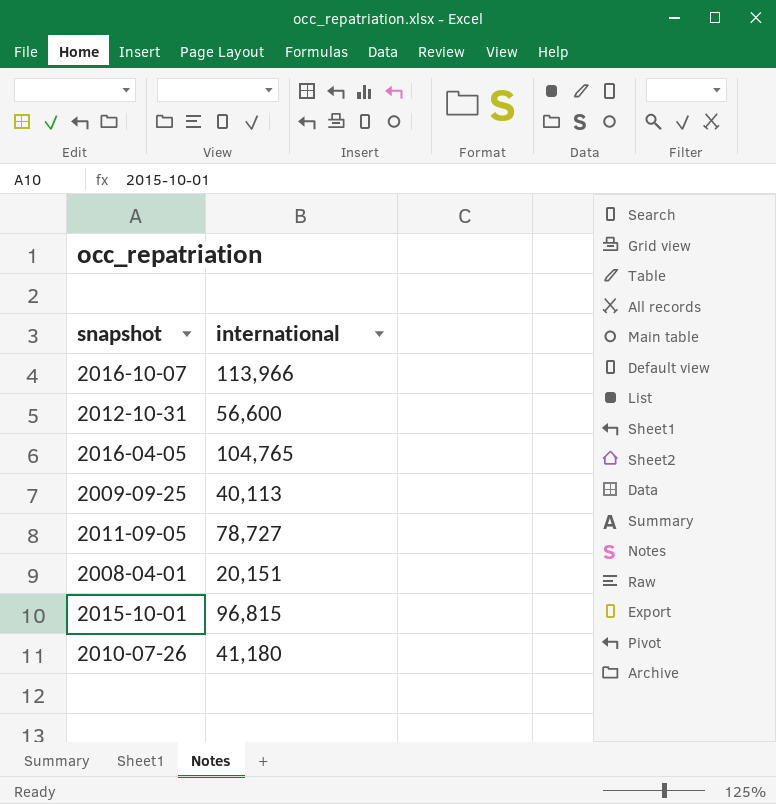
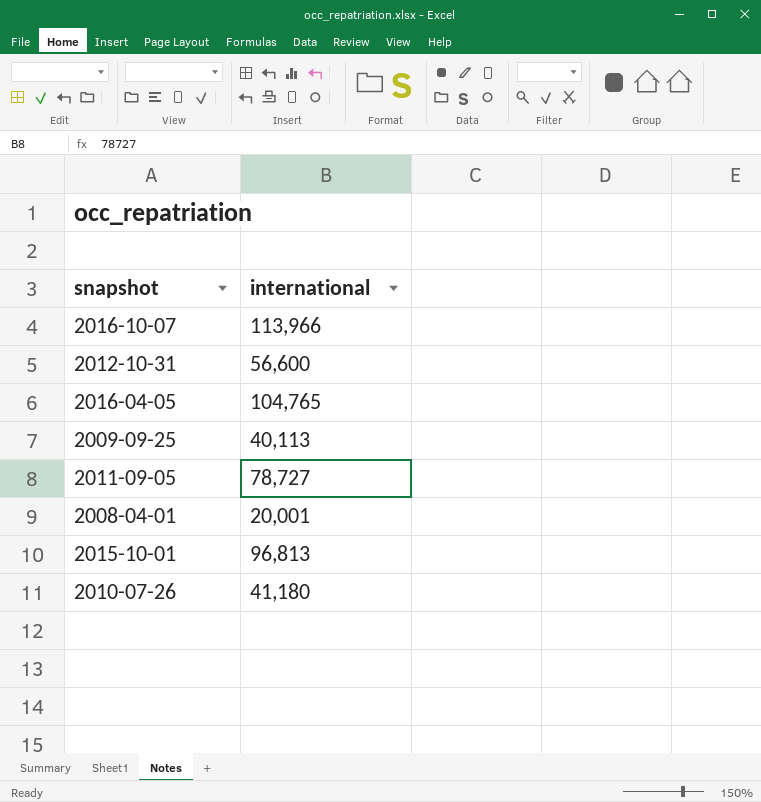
2008-04-01 | international: 20,151 -> 20,001
2015-10-01 | international: 96,815 -> 96,813

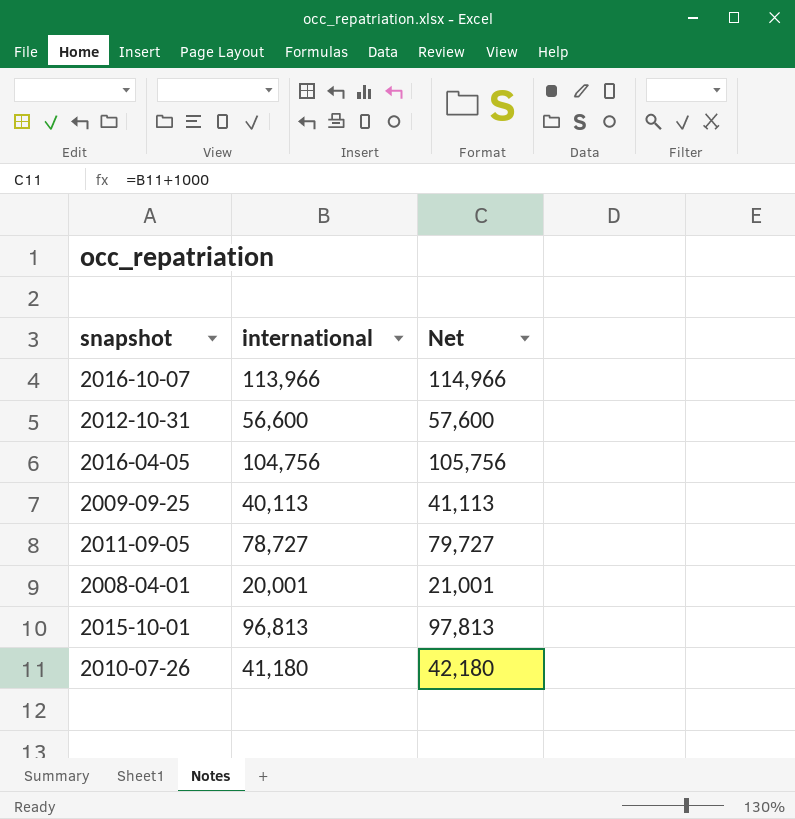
column Net | formula: none -> [international] + 1000
2016-04-05 | international: 104,765 -> 104,756

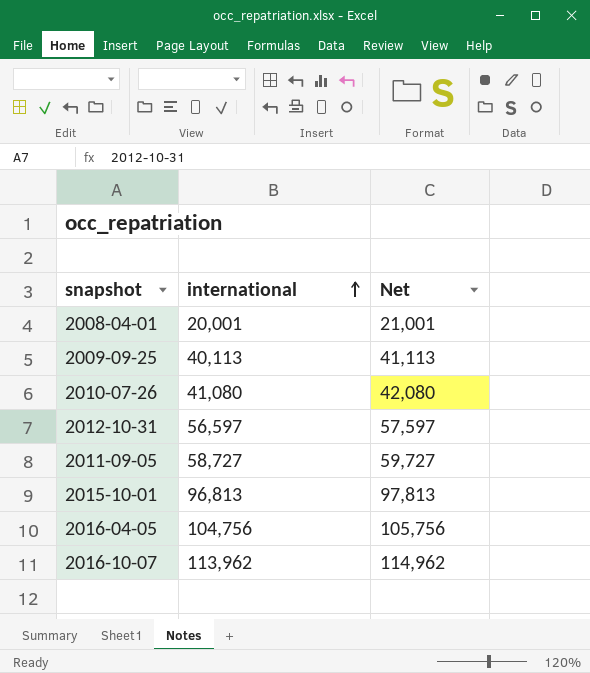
row order: none -> international ascending
2010-07-26 | international: 41,180 -> 41,080
2010-07-26 | Net: 42,180 -> 42,080
2012-10-31 | international: 56,600 -> 56,597
2012-10-31 | Net: 57,600 -> 57,597
2011-09-05 | international: 78,727 -> 58,727
2011-09-05 | Net: 79,727 -> 59,727
2016-10-07 | international: 113,966 -> 113,962
2016-10-07 | Net: 114,966 -> 114,962

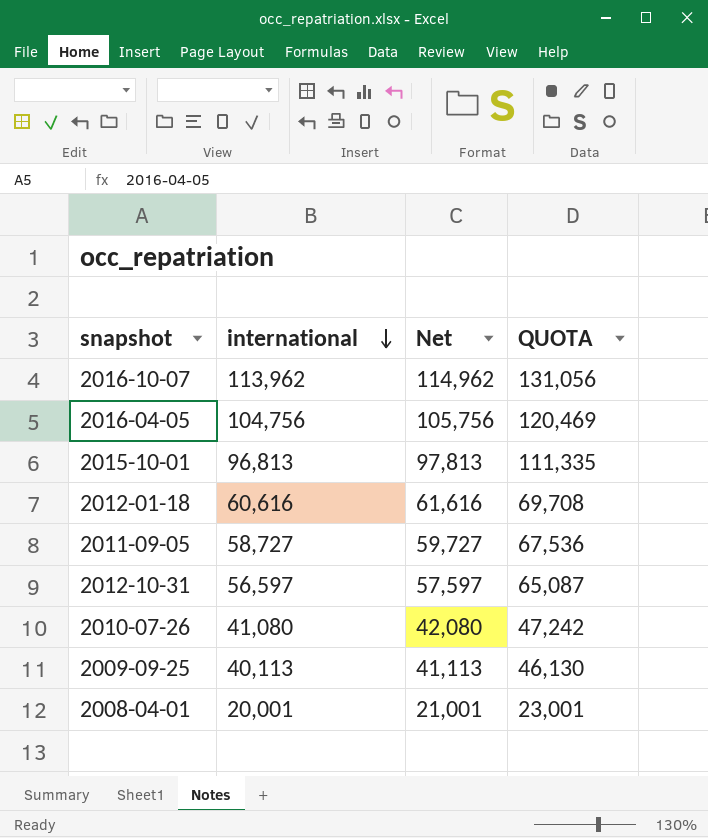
row order: international ascending -> international descending
column QUOTA | formula: none -> [international] * 1.15
row 2012-01-18: none -> 60,616 | 61,616 | 69,708

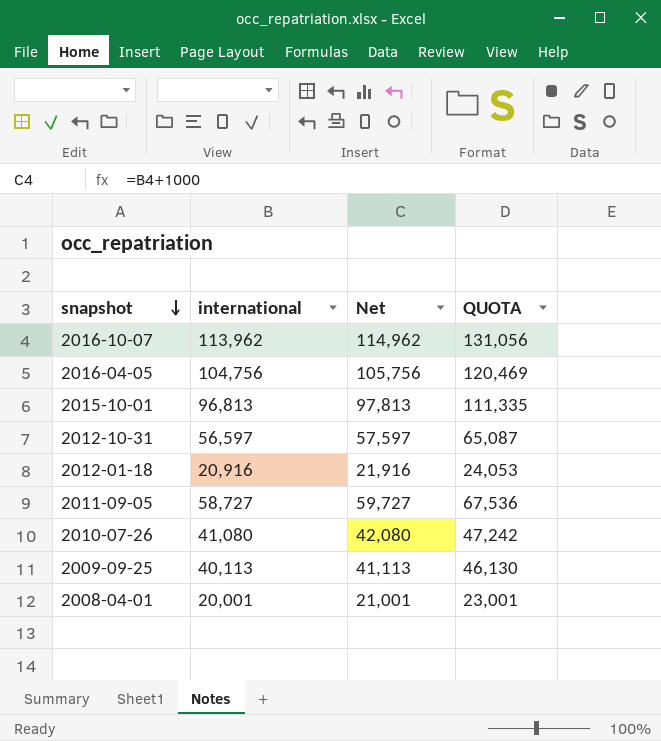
row order: international descending -> snapshot descending
2012-01-18 | international: 60,616 -> 20,916
2012-01-18 | Net: 61,616 -> 21,916
2012-01-18 | QUOTA: 69,708 -> 24,053

